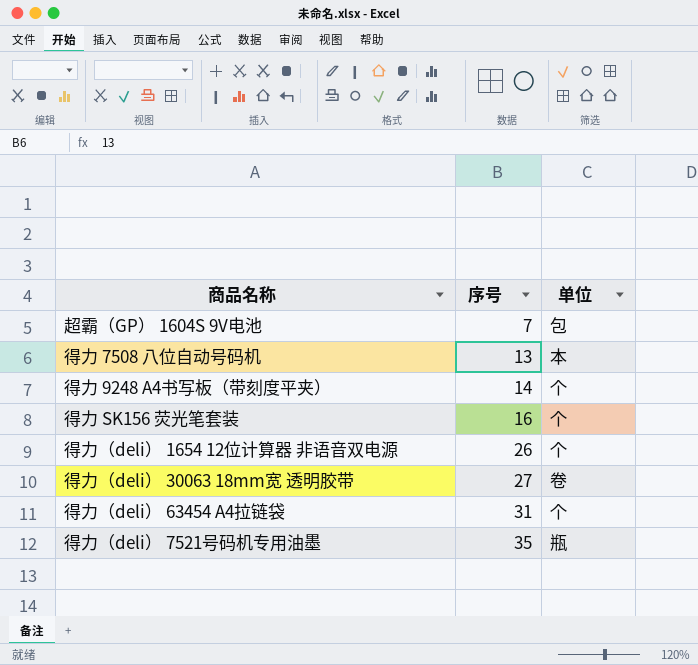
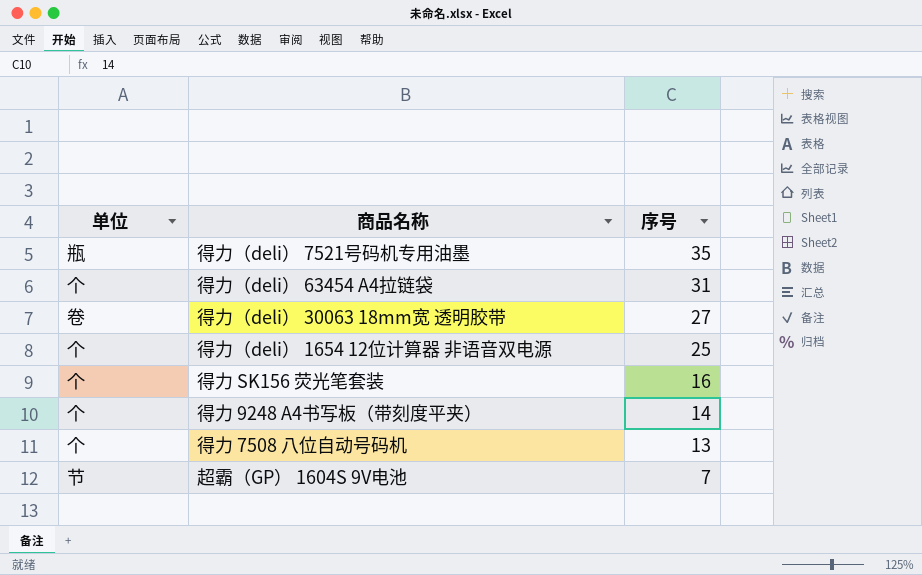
row order: 序号 ascending -> 序号 descending
column 单位 | position: 3 -> 1
得力（deli） 1654 12位计算器 非语音双电源 | 序号: 26 -> 25
得力 7508 八位自动号码机 | 单位: 本 -> 个
超霸（GP） 1604S 9V电池 | 单位: 包 -> 节

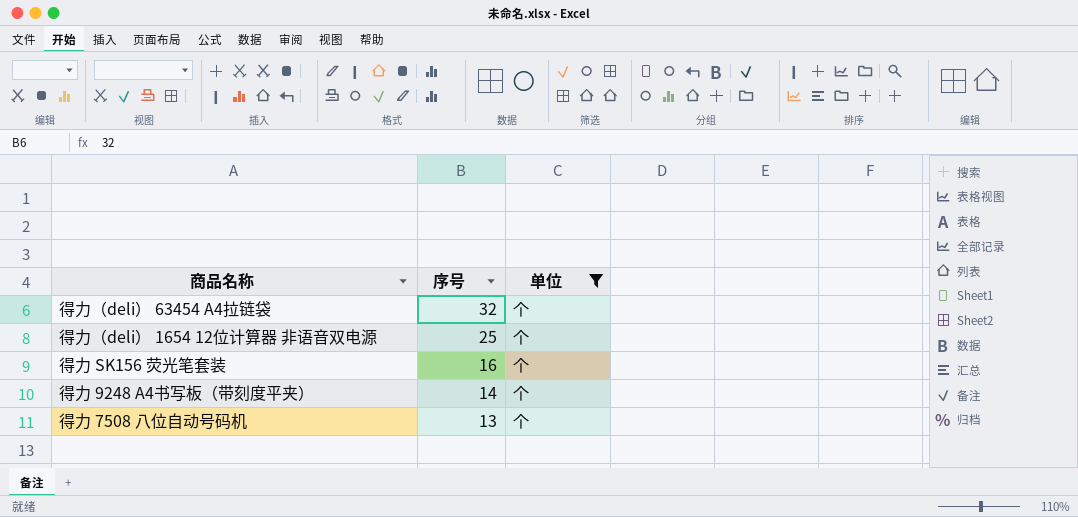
filter: none -> 单位 = 个
column 单位 | position: 1 -> 3
得力（deli） 63454 A4拉链袋 | 序号: 31 -> 32

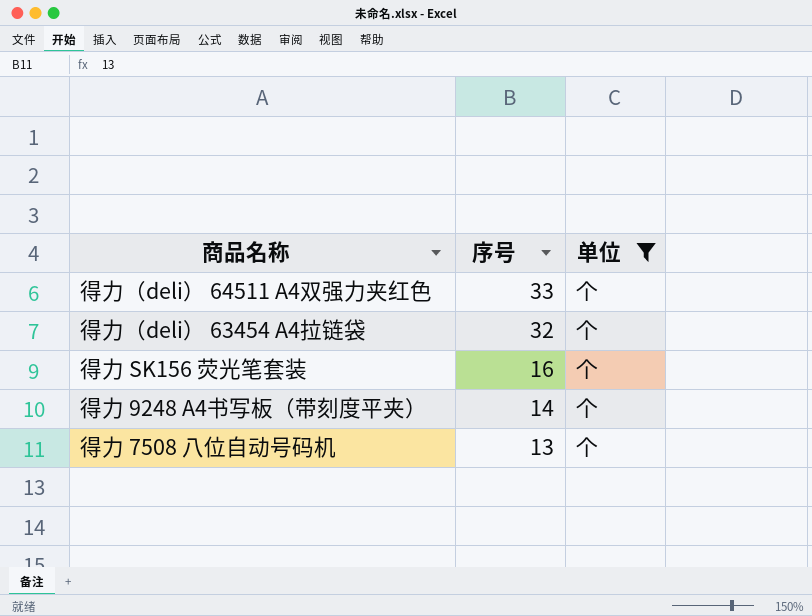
row 得力（deli） 1654 12位计算器 非语音双电源: 25 | 个 -> none
row 得力（deli） 64511 A4双强力夹红色: none -> 33 | 个

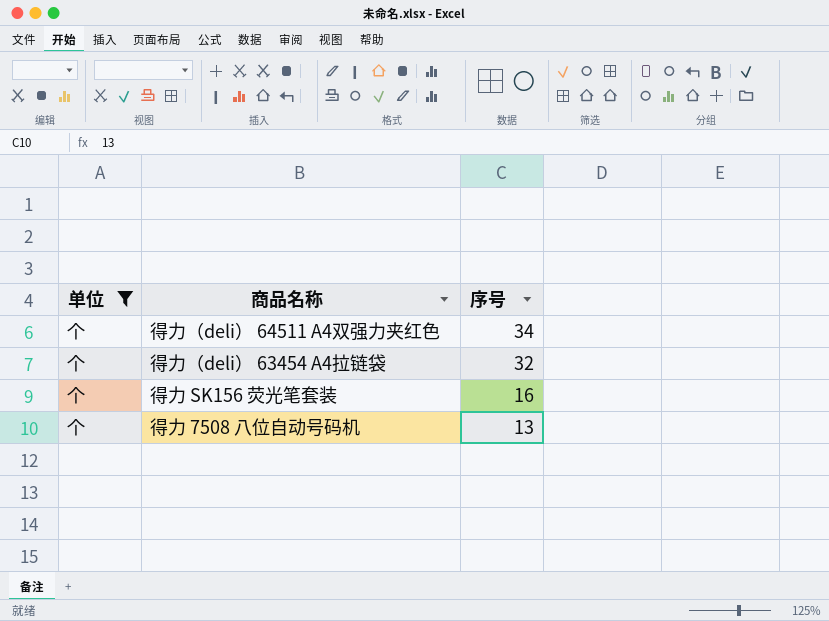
column 单位 | position: 3 -> 1
row 得力 9248 A4书写板（带刻度平夹）: 14 | 个 -> none
得力（deli） 64511 A4双强力夹红色 | 序号: 33 -> 34

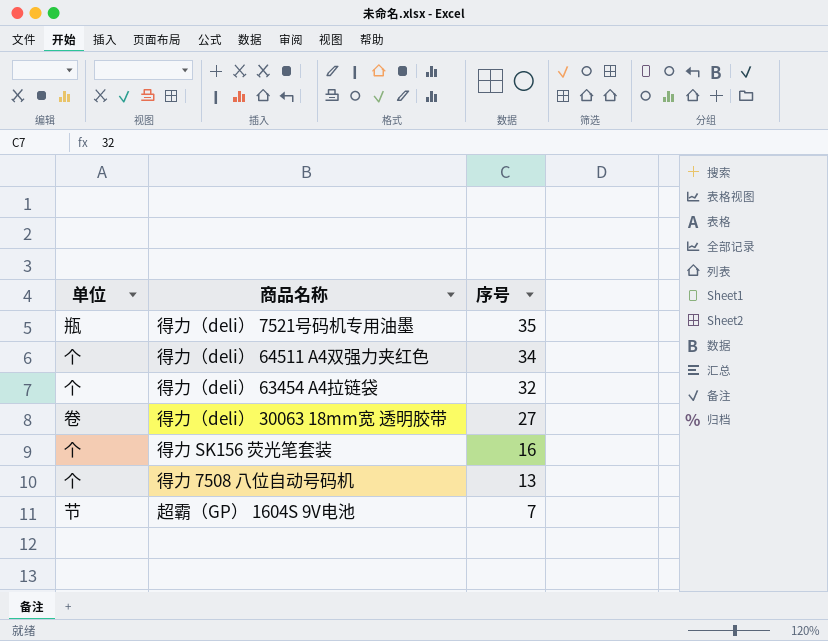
filter: 单位 = 个 -> none

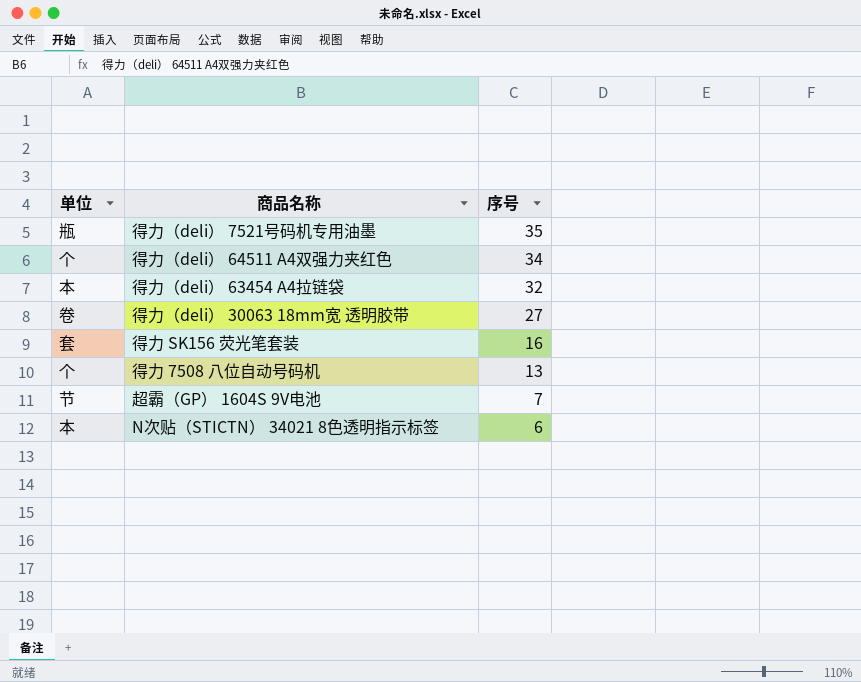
得力（deli） 63454 A4拉链袋 | 单位: 个 -> 本
得力 SK156 荧光笔套装 | 单位: 个 -> 套
row N次贴（STICTN） 34021 8色透明指示标签: none -> 本 | 6

